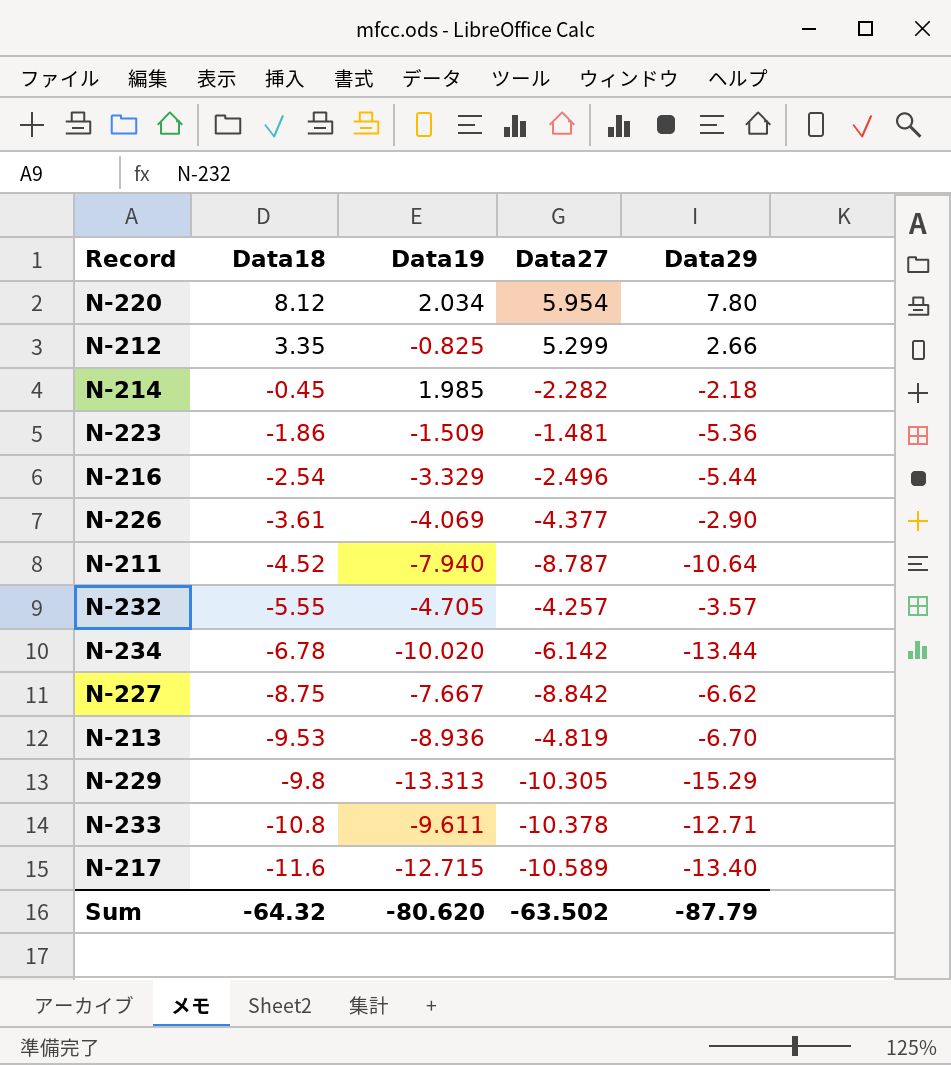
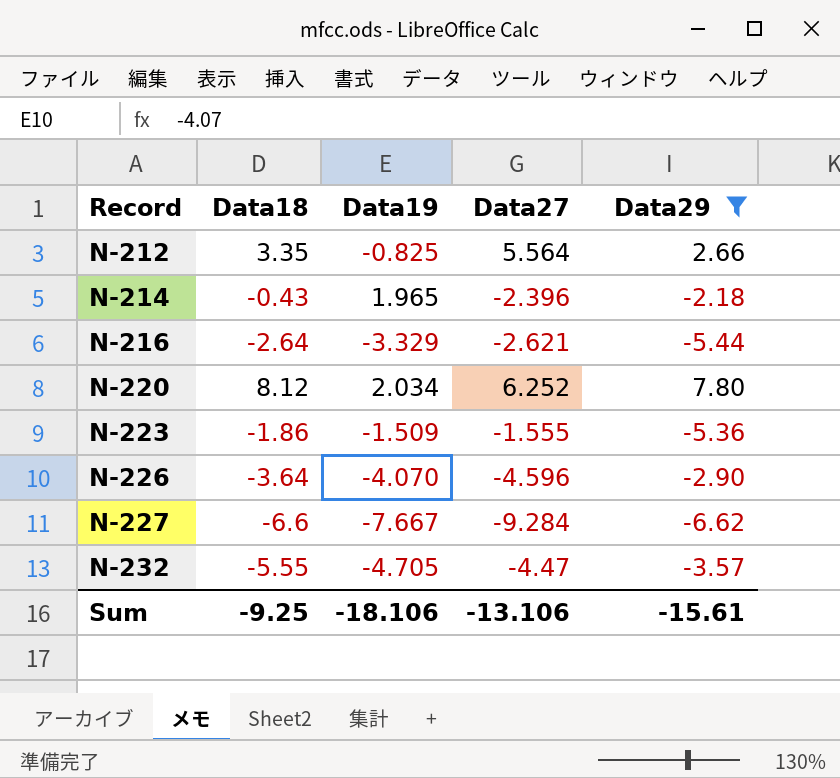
filter: none -> Data29 >= -6.62
row order: Data18 descending -> Record ascending
N-212 | Data27: 5.299 -> 5.564
N-214 | Data18: -0.45 -> -0.43
N-214 | Data19: 1.985 -> 1.965
N-214 | Data27: -2.282 -> -2.396
N-216 | Data18: -2.54 -> -2.64
N-216 | Data27: -2.496 -> -2.621
N-220 | Data27: 5.954 -> 6.252
N-223 | Data27: -1.481 -> -1.555
N-226 | Data18: -3.61 -> -3.64
N-226 | Data19: -4.069 -> -4.070
N-226 | Data27: -4.377 -> -4.596
N-227 | Data18: -8.75 -> -6.6
N-227 | Data27: -8.842 -> -9.284
N-232 | Data27: -4.257 -> -4.47
Sum | Data18: -64.32 -> -9.25
Sum | Data19: -80.620 -> -18.106
Sum | Data27: -63.502 -> -13.106
Sum | Data29: -87.79 -> -15.61

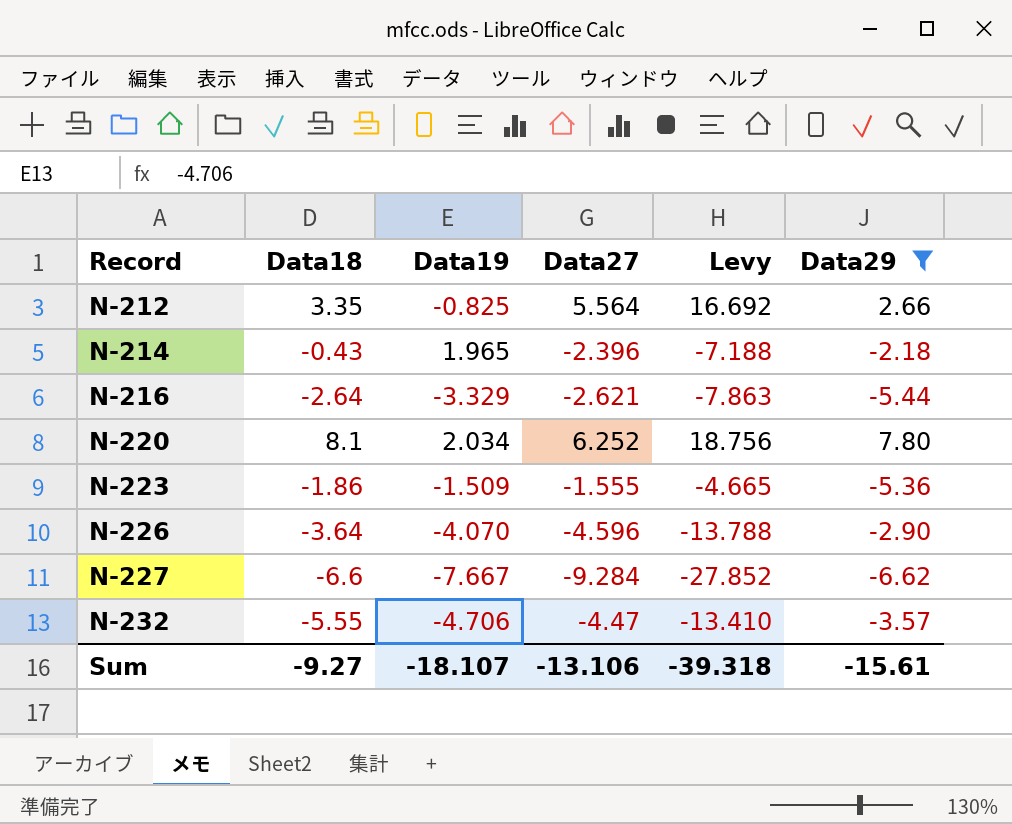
column Levy | formula: none -> [Data27] * 3
N-220 | Data18: 8.12 -> 8.1
N-232 | Data19: -4.705 -> -4.706
Sum | Data18: -9.25 -> -9.27
Sum | Data19: -18.106 -> -18.107

